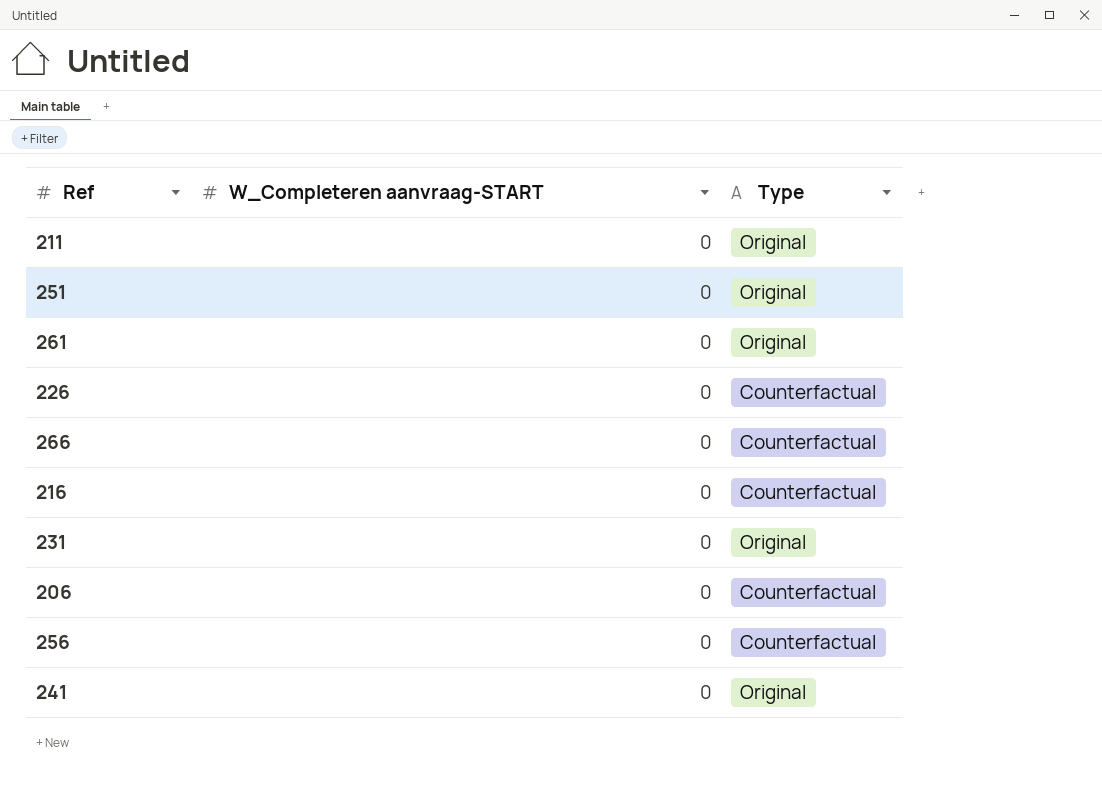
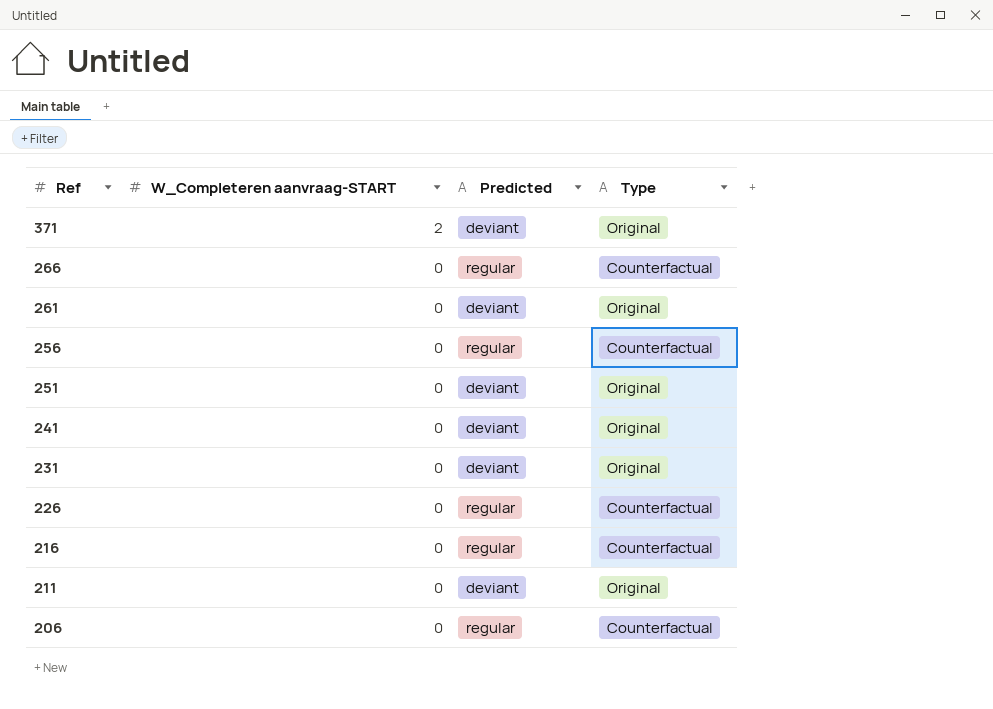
row order: none -> Ref descending
column Predicted | position: none -> 3
row 371: none -> 2 | deviant | Original

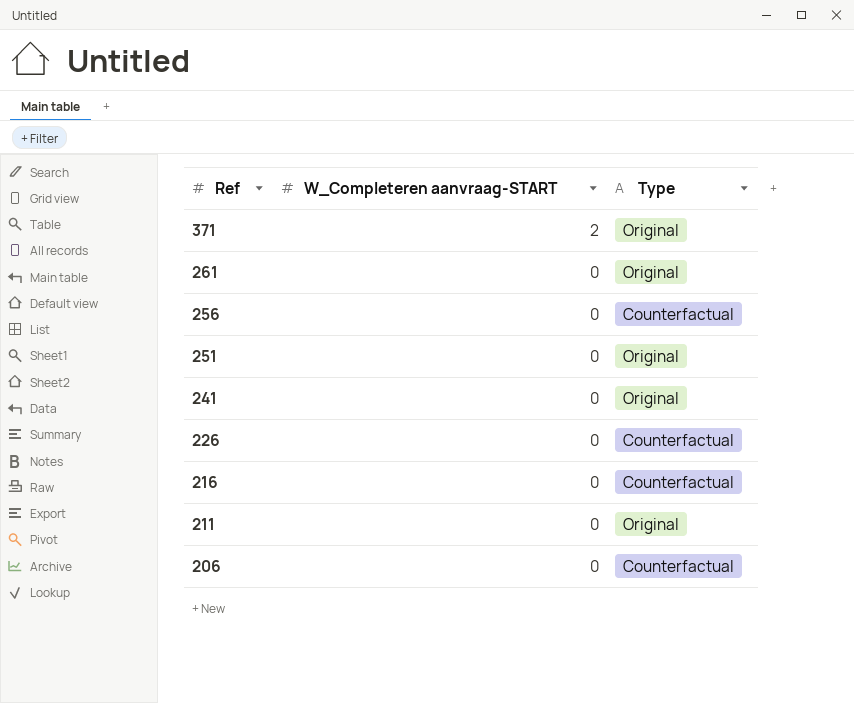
column Predicted | position: 3 -> none
row 266: 0 | regular | Counterfactual -> none
row 231: 0 | deviant | Original -> none

